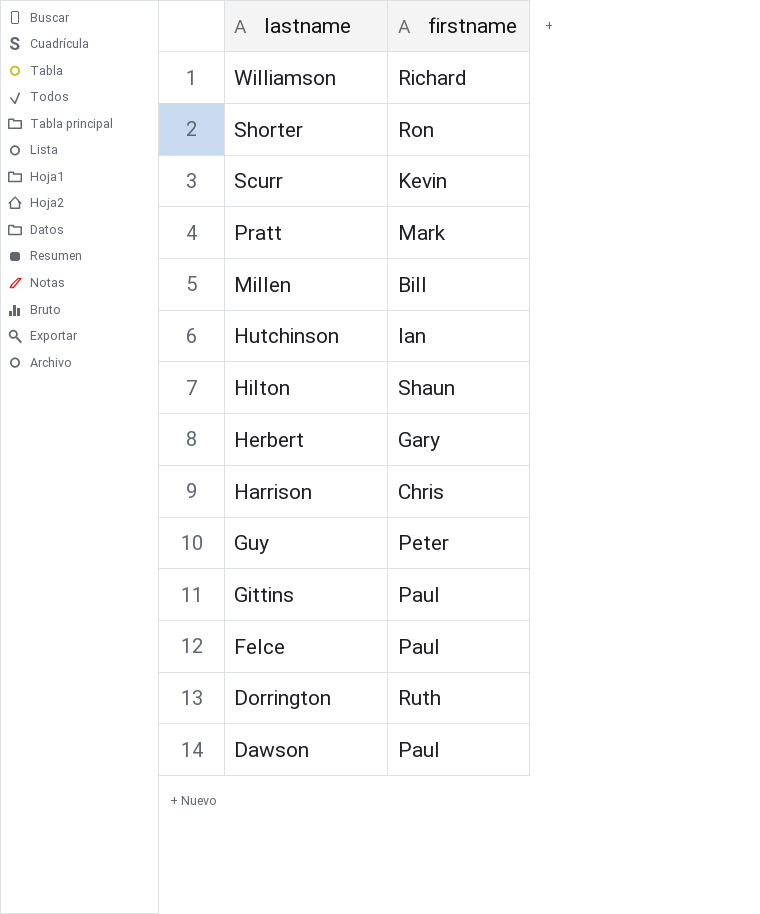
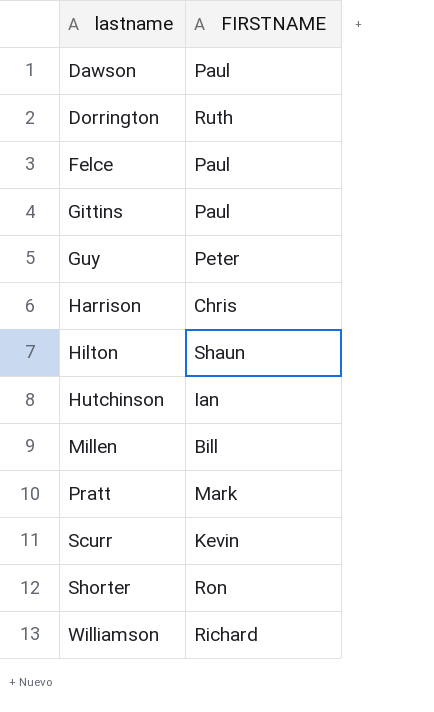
row order: lastname descending -> lastname ascending
column name: firstname -> FIRSTNAME
row Herbert: Gary -> none

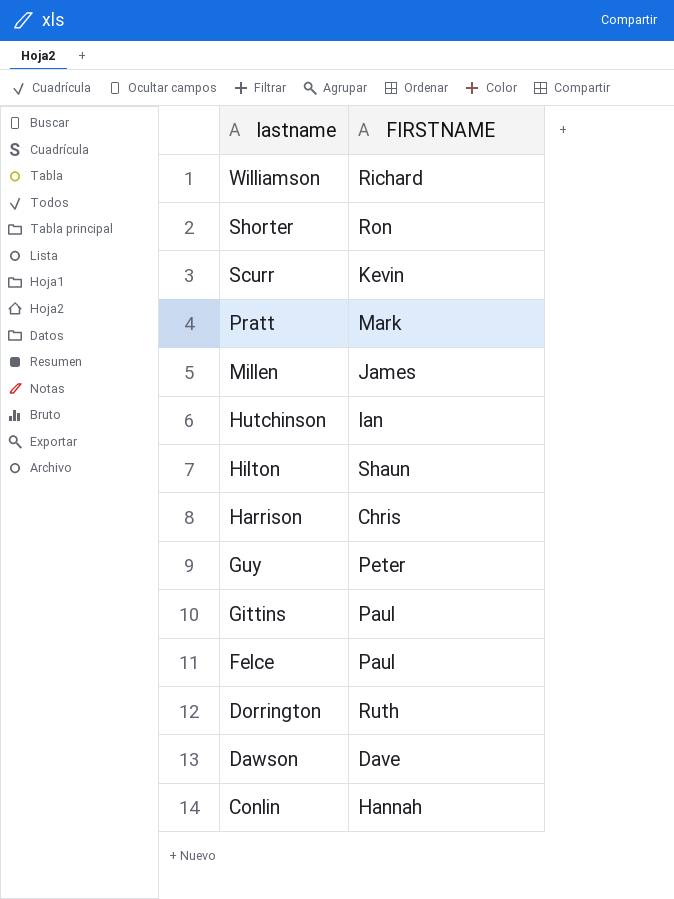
row order: lastname ascending -> lastname descending
Millen | FIRSTNAME: Bill -> James
Dawson | FIRSTNAME: Paul -> Dave
row Conlin: none -> Hannah

